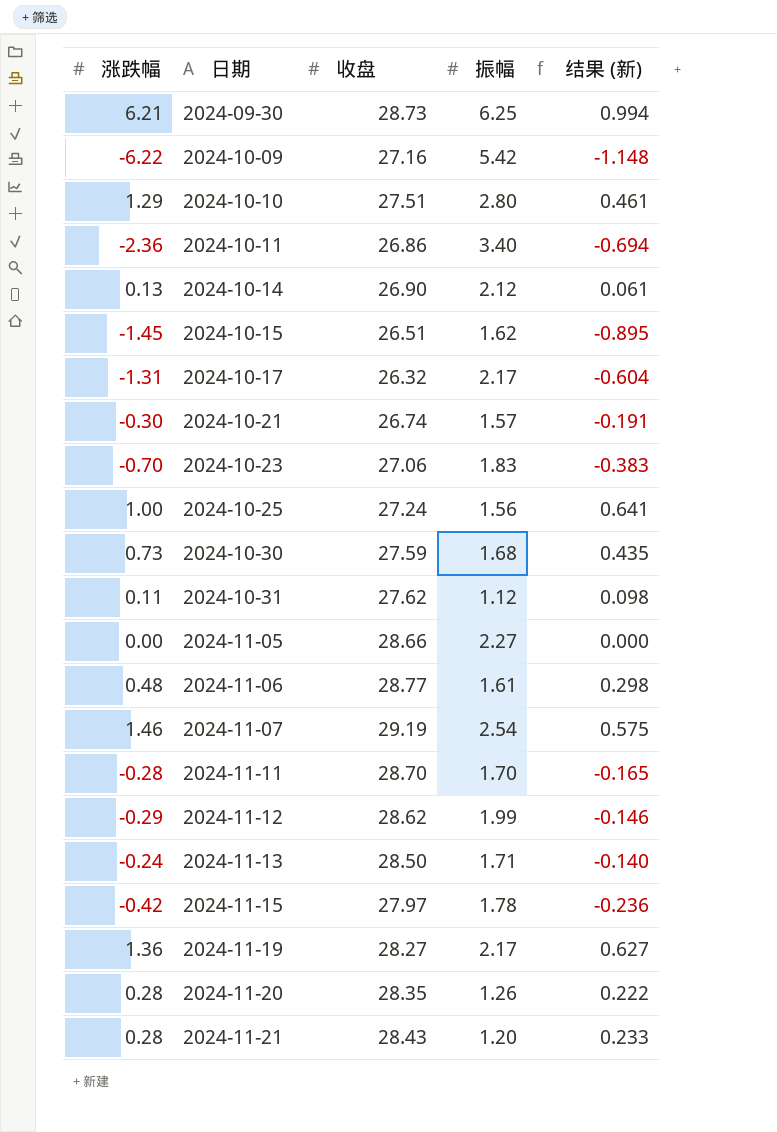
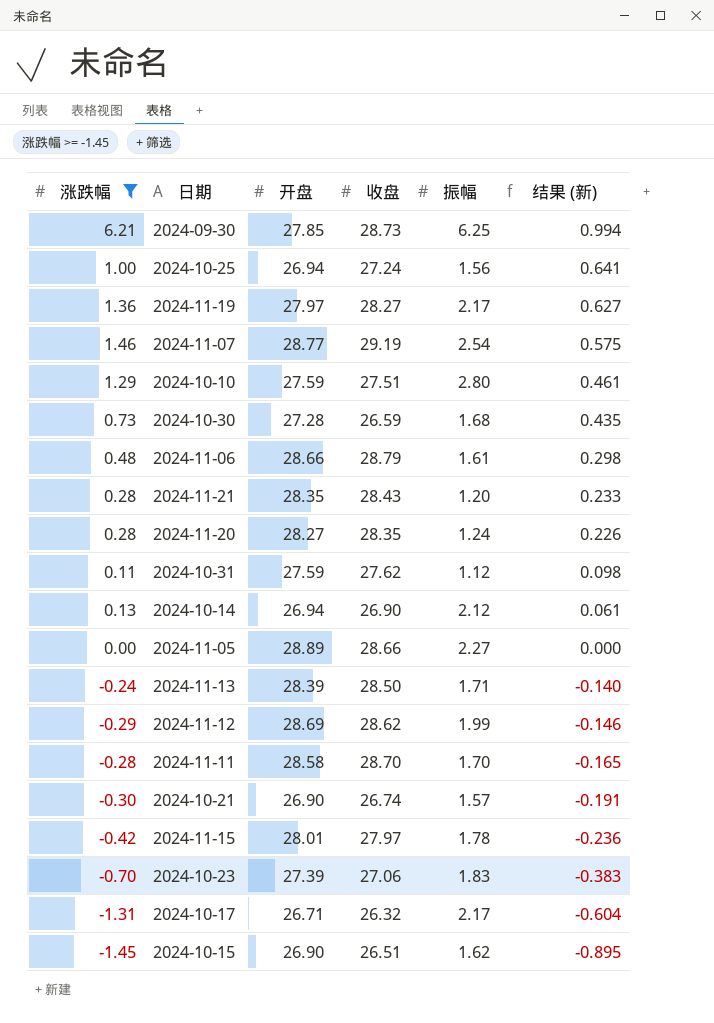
filter: none -> 涨跌幅 >= -1.45
row order: 日期 ascending -> 结果 (新) descending
column 开盘 | position: none -> 3
2024-10-30 | 收盘: 27.59 -> 26.59
2024-11-06 | 收盘: 28.77 -> 28.79
2024-11-20 | 振幅: 1.26 -> 1.24
2024-11-20 | 结果 (新): 0.222 -> 0.226

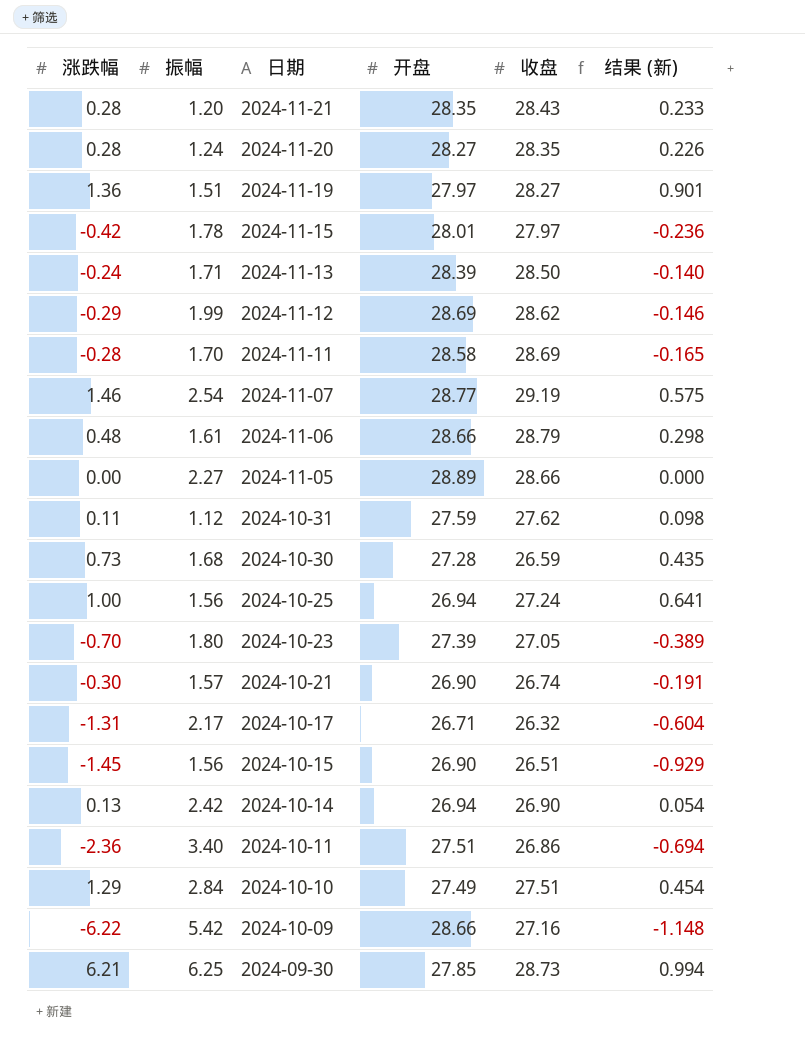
filter: 涨跌幅 >= -1.45 -> none
row order: 结果 (新) descending -> 日期 descending
column 振幅 | position: 5 -> 2
2024-11-19 | 振幅: 2.17 -> 1.51
2024-11-19 | 结果 (新): 0.627 -> 0.901
2024-11-11 | 收盘: 28.70 -> 28.69
2024-10-23 | 振幅: 1.83 -> 1.80
2024-10-23 | 收盘: 27.06 -> 27.05
2024-10-23 | 结果 (新): -0.383 -> -0.389
2024-10-15 | 振幅: 1.62 -> 1.56
2024-10-15 | 结果 (新): -0.895 -> -0.929
2024-10-14 | 振幅: 2.12 -> 2.42
2024-10-14 | 结果 (新): 0.061 -> 0.054
2024-10-10 | 振幅: 2.80 -> 2.84
2024-10-10 | 开盘: 27.59 -> 27.49
2024-10-10 | 结果 (新): 0.461 -> 0.454

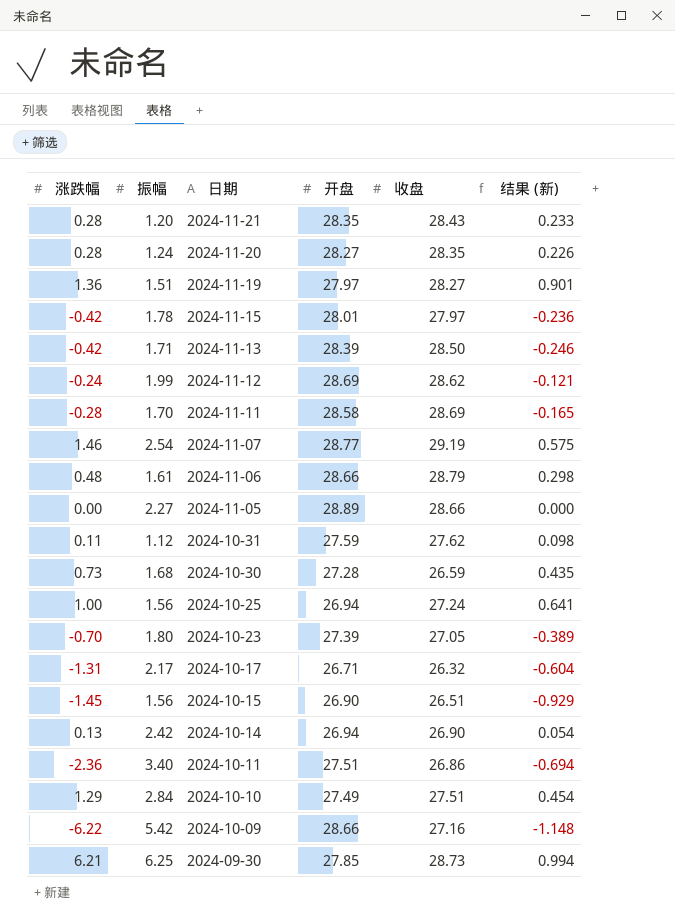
row 2024-10-21: -0.30 | 1.57 | 26.90 | 26.74 | -0.191 -> none
2024-11-13 | 涨跌幅: -0.24 -> -0.42
2024-11-13 | 结果 (新): -0.140 -> -0.246
2024-11-12 | 涨跌幅: -0.29 -> -0.24
2024-11-12 | 结果 (新): -0.146 -> -0.121

